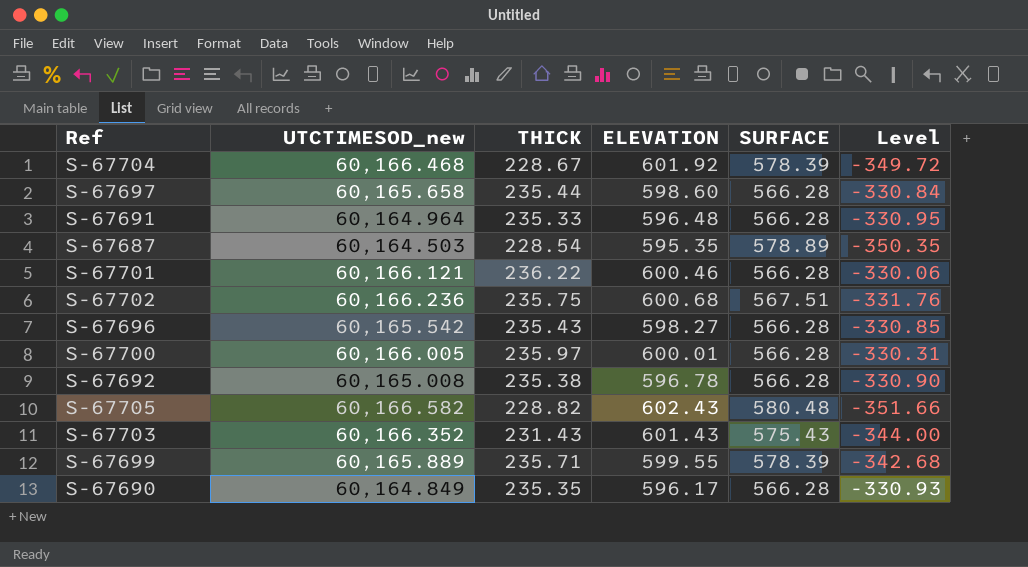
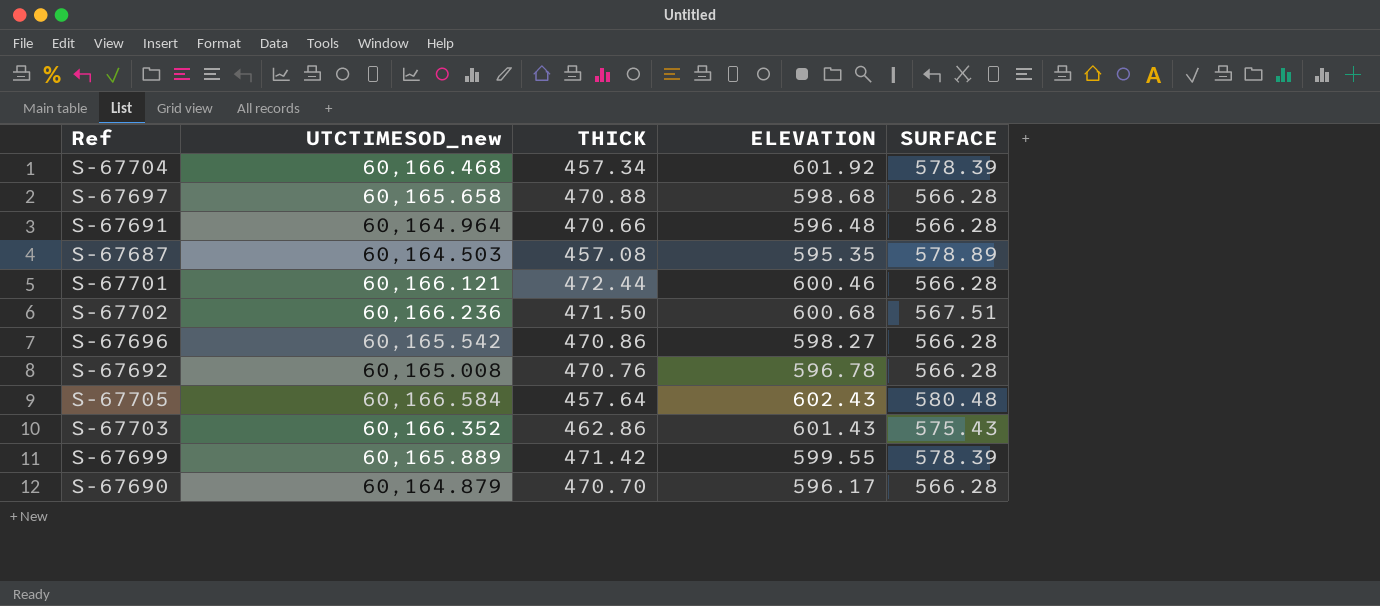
column Level | formula: [THICK] - [SURFACE] -> none
row S-67700: 60,166.005 | 235.97 | 600.01 | 566.28 | -330.31 -> none
S-67704 | THICK: 228.67 -> 457.34
S-67697 | THICK: 235.44 -> 470.88
S-67697 | ELEVATION: 598.60 -> 598.68
S-67691 | THICK: 235.33 -> 470.66
S-67687 | THICK: 228.54 -> 457.08
S-67701 | THICK: 236.22 -> 472.44
S-67702 | THICK: 235.75 -> 471.50
S-67696 | THICK: 235.43 -> 470.86
S-67692 | THICK: 235.38 -> 470.76
S-67705 | UTCTIMESOD_new: 60,166.582 -> 60,166.584
S-67705 | THICK: 228.82 -> 457.64
S-67703 | THICK: 231.43 -> 462.86
S-67699 | THICK: 235.71 -> 471.42
S-67690 | UTCTIMESOD_new: 60,164.849 -> 60,164.879
S-67690 | THICK: 235.35 -> 470.70

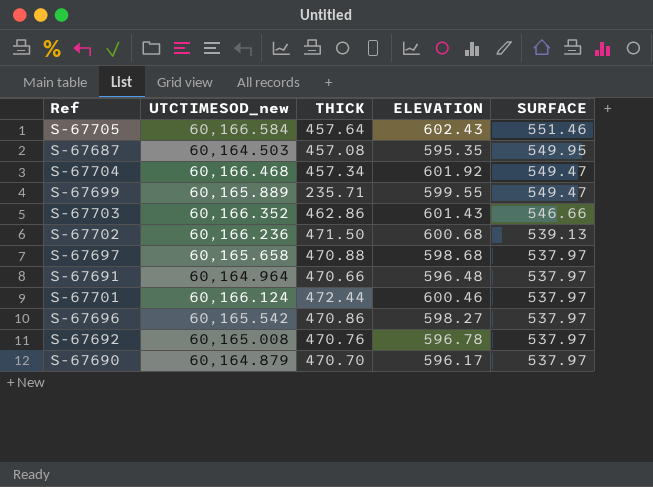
row order: none -> SURFACE descending
S-67705 | SURFACE: 580.48 -> 551.46
S-67687 | SURFACE: 578.89 -> 549.95
S-67704 | SURFACE: 578.39 -> 549.47
S-67699 | THICK: 471.42 -> 235.71
S-67699 | SURFACE: 578.39 -> 549.47
S-67703 | SURFACE: 575.43 -> 546.66
S-67702 | SURFACE: 567.51 -> 539.13
S-67697 | SURFACE: 566.28 -> 537.97
S-67691 | SURFACE: 566.28 -> 537.97
S-67701 | UTCTIMESOD_new: 60,166.121 -> 60,166.124
S-67701 | SURFACE: 566.28 -> 537.97
S-67696 | SURFACE: 566.28 -> 537.97
S-67692 | SURFACE: 566.28 -> 537.97
S-67690 | SURFACE: 566.28 -> 537.97

